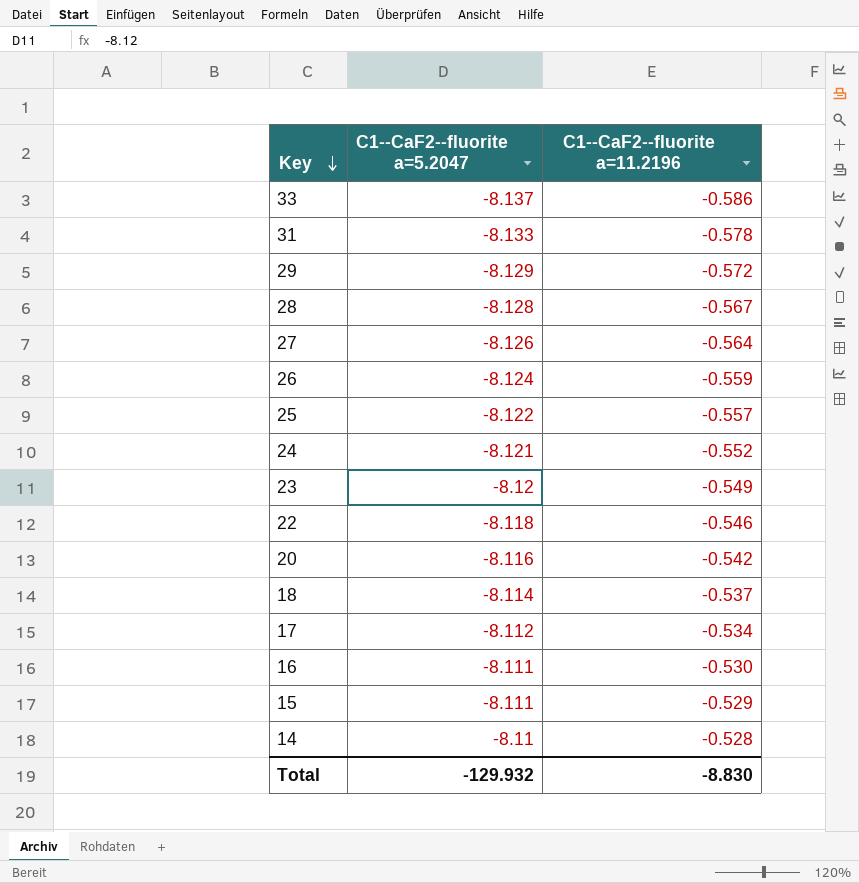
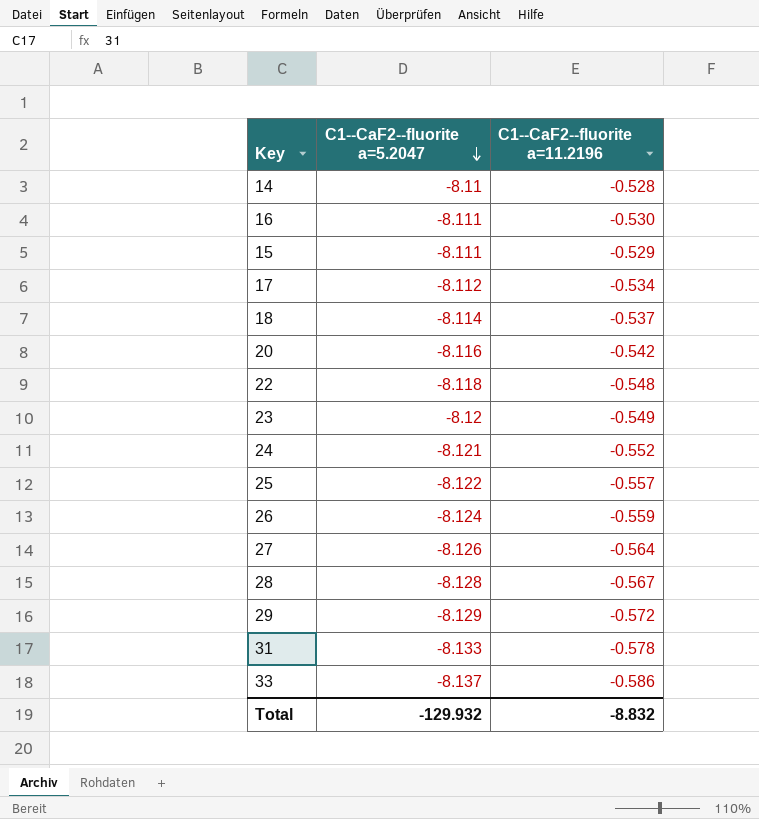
row order: Key descending -> C1--CaF2--fluorite a=5.2047 descending
22 | C1--CaF2--fluorite a=11.2196: -0.546 -> -0.548
Total | C1--CaF2--fluorite a=11.2196: -8.830 -> -8.832

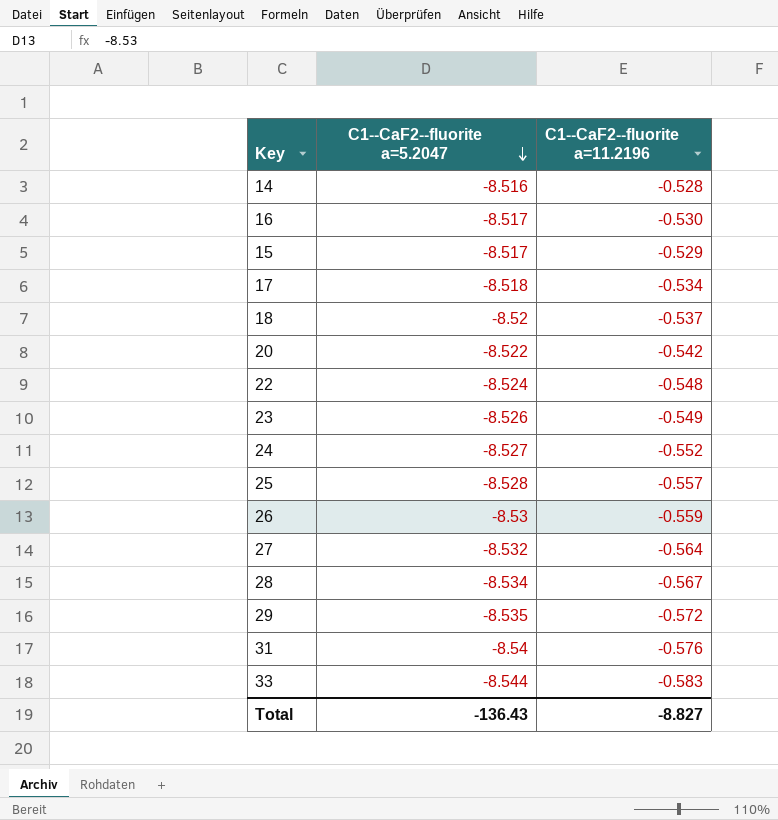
14 | C1--CaF2--fluorite a=5.2047: -8.11 -> -8.516
16 | C1--CaF2--fluorite a=5.2047: -8.111 -> -8.517
15 | C1--CaF2--fluorite a=5.2047: -8.111 -> -8.517
17 | C1--CaF2--fluorite a=5.2047: -8.112 -> -8.518
18 | C1--CaF2--fluorite a=5.2047: -8.114 -> -8.52
20 | C1--CaF2--fluorite a=5.2047: -8.116 -> -8.522
22 | C1--CaF2--fluorite a=5.2047: -8.118 -> -8.524
23 | C1--CaF2--fluorite a=5.2047: -8.12 -> -8.526
24 | C1--CaF2--fluorite a=5.2047: -8.121 -> -8.527
25 | C1--CaF2--fluorite a=5.2047: -8.122 -> -8.528
26 | C1--CaF2--fluorite a=5.2047: -8.124 -> -8.53
27 | C1--CaF2--fluorite a=5.2047: -8.126 -> -8.532
28 | C1--CaF2--fluorite a=5.2047: -8.128 -> -8.534
29 | C1--CaF2--fluorite a=5.2047: -8.129 -> -8.535
31 | C1--CaF2--fluorite a=5.2047: -8.133 -> -8.54
31 | C1--CaF2--fluorite a=11.2196: -0.578 -> -0.576
33 | C1--CaF2--fluorite a=5.2047: -8.137 -> -8.544
33 | C1--CaF2--fluorite a=11.2196: -0.586 -> -0.583
Total | C1--CaF2--fluorite a=5.2047: -129.932 -> -136.43
Total | C1--CaF2--fluorite a=11.2196: -8.832 -> -8.827

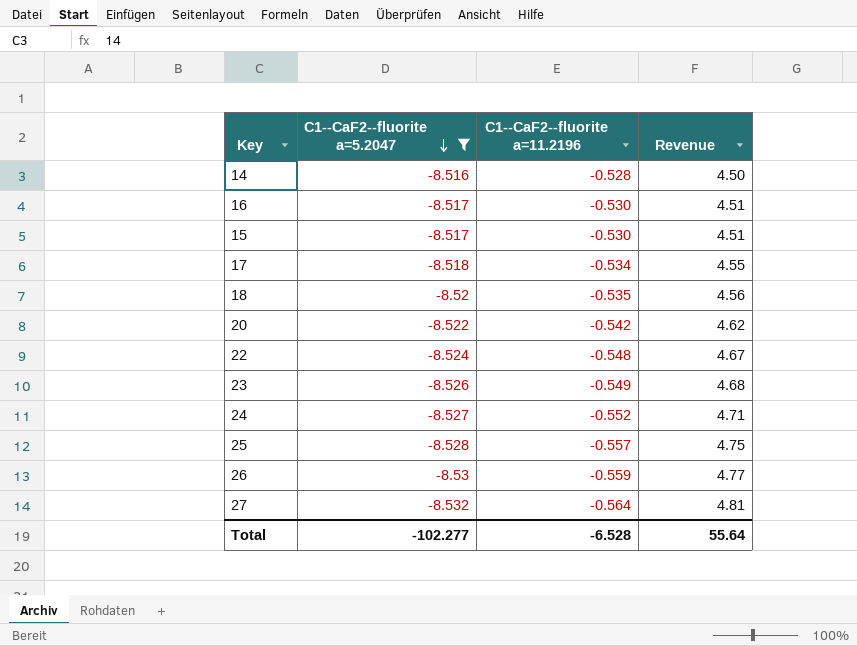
filter: none -> C1--CaF2--fluorite a=5.2047 >= -8.532
column Revenue | formula: none -> [C1--CaF2--fluorite a=5.2047] * [C1--CaF2--fluorite a=11.2196]
15 | C1--CaF2--fluorite a=11.2196: -0.529 -> -0.530
18 | C1--CaF2--fluorite a=11.2196: -0.537 -> -0.535
Total | C1--CaF2--fluorite a=5.2047: -136.43 -> -102.277
Total | C1--CaF2--fluorite a=11.2196: -8.827 -> -6.528

